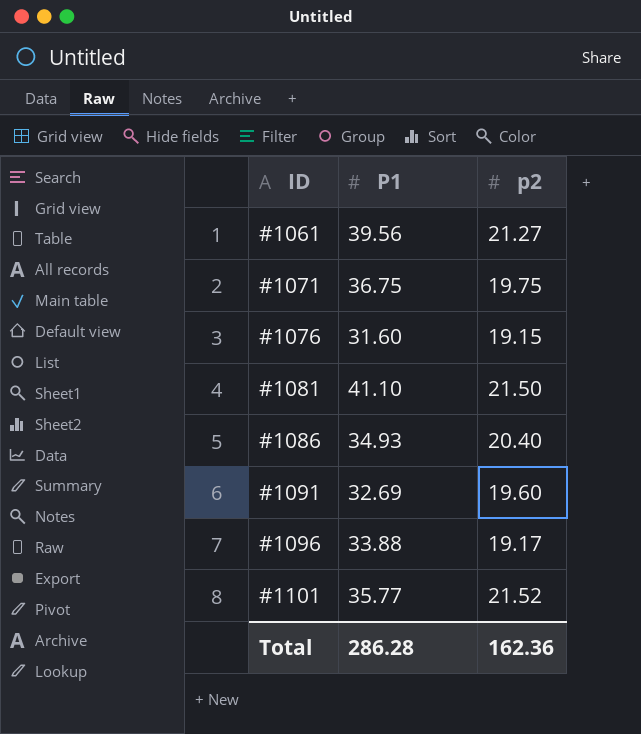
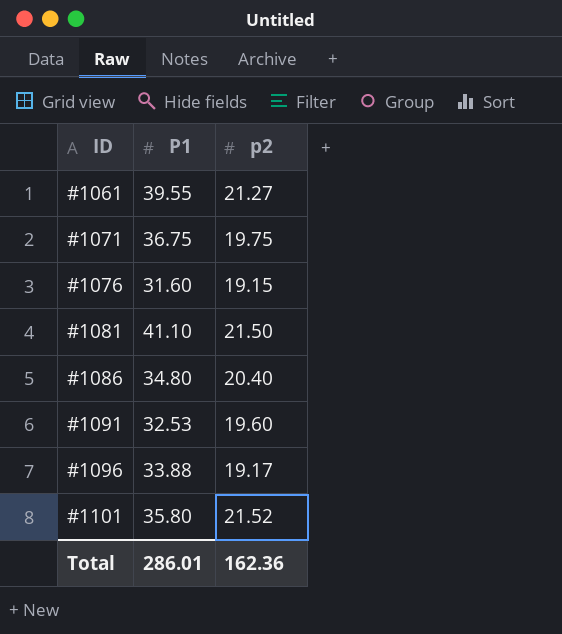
#1061 | P1: 39.56 -> 39.55
#1086 | P1: 34.93 -> 34.80
#1091 | P1: 32.69 -> 32.53
#1101 | P1: 35.77 -> 35.80
Total | P1: 286.28 -> 286.01

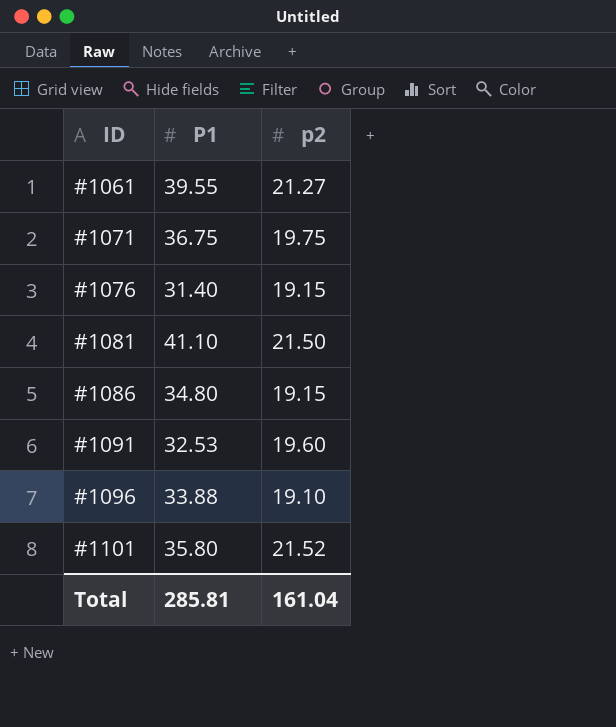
#1076 | P1: 31.60 -> 31.40
#1086 | p2: 20.40 -> 19.15
#1096 | p2: 19.17 -> 19.10
Total | P1: 286.01 -> 285.81
Total | p2: 162.36 -> 161.04

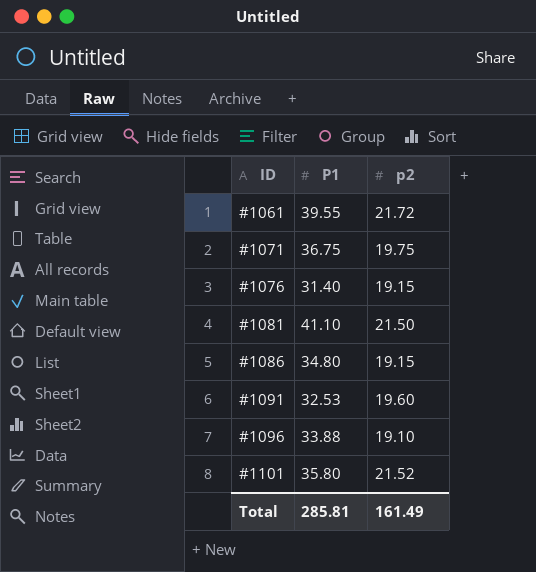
#1061 | p2: 21.27 -> 21.72
Total | p2: 161.04 -> 161.49

